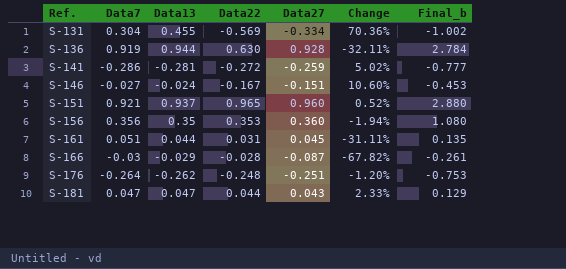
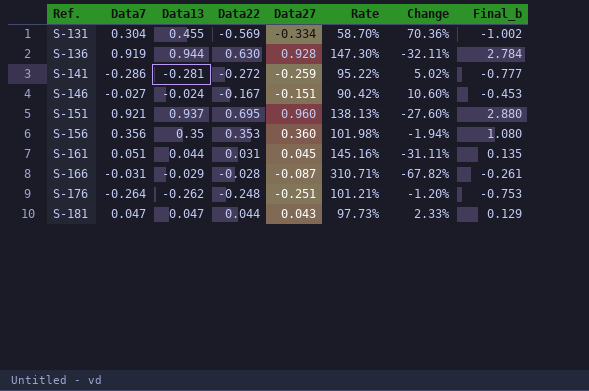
column Rate | formula: none -> [Data27] / [Data22]
S-151 | Data22: 0.965 -> 0.695
S-151 | Change: 0.52% -> -27.60%
S-166 | Data7: -0.03 -> -0.031

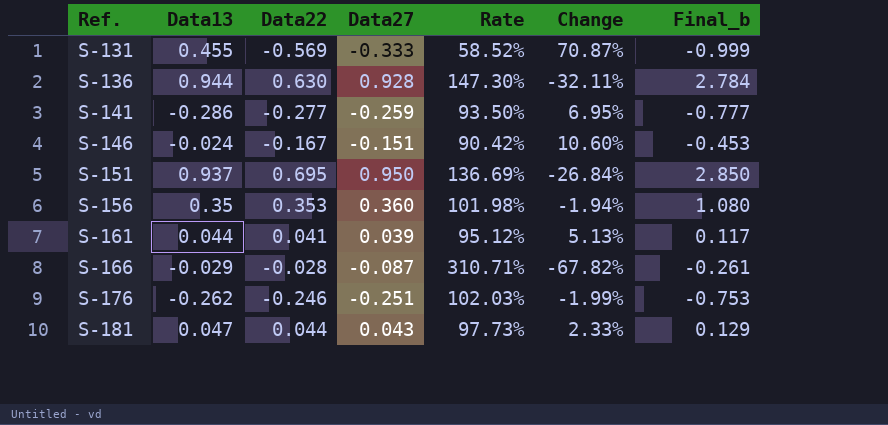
column Data7 | position: 2 -> none
S-131 | Data27: -0.334 -> -0.333
S-131 | Rate: 58.70% -> 58.52%
S-131 | Change: 70.36% -> 70.87%
S-131 | Final_b: -1.002 -> -0.999
S-141 | Data13: -0.281 -> -0.286
S-141 | Data22: -0.272 -> -0.277
S-141 | Rate: 95.22% -> 93.50%
S-141 | Change: 5.02% -> 6.95%
S-151 | Data27: 0.960 -> 0.950
S-151 | Rate: 138.13% -> 136.69%
S-151 | Change: -27.60% -> -26.84%
S-151 | Final_b: 2.880 -> 2.850
S-161 | Data22: 0.031 -> 0.041
S-161 | Data27: 0.045 -> 0.039
S-161 | Rate: 145.16% -> 95.12%
S-161 | Change: -31.11% -> 5.13%
S-161 | Final_b: 0.135 -> 0.117
S-176 | Data22: -0.248 -> -0.246
S-176 | Rate: 101.21% -> 102.03%
S-176 | Change: -1.20% -> -1.99%

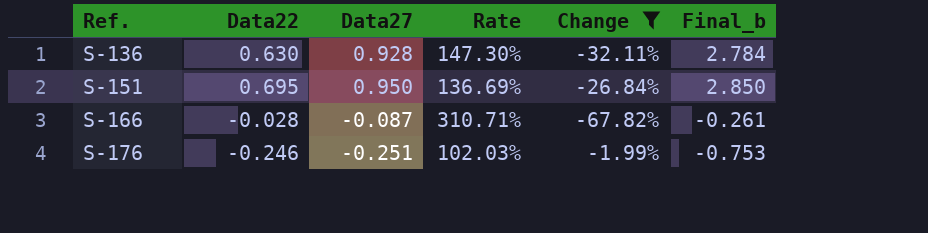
filter: none -> Change <= -1.99%
column Data13 | position: 2 -> none

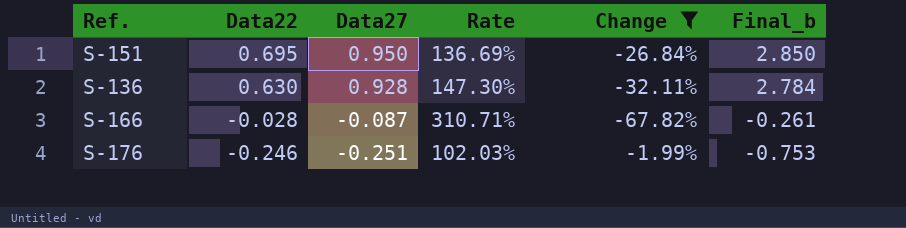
row order: Ref. ascending -> Data22 descending

